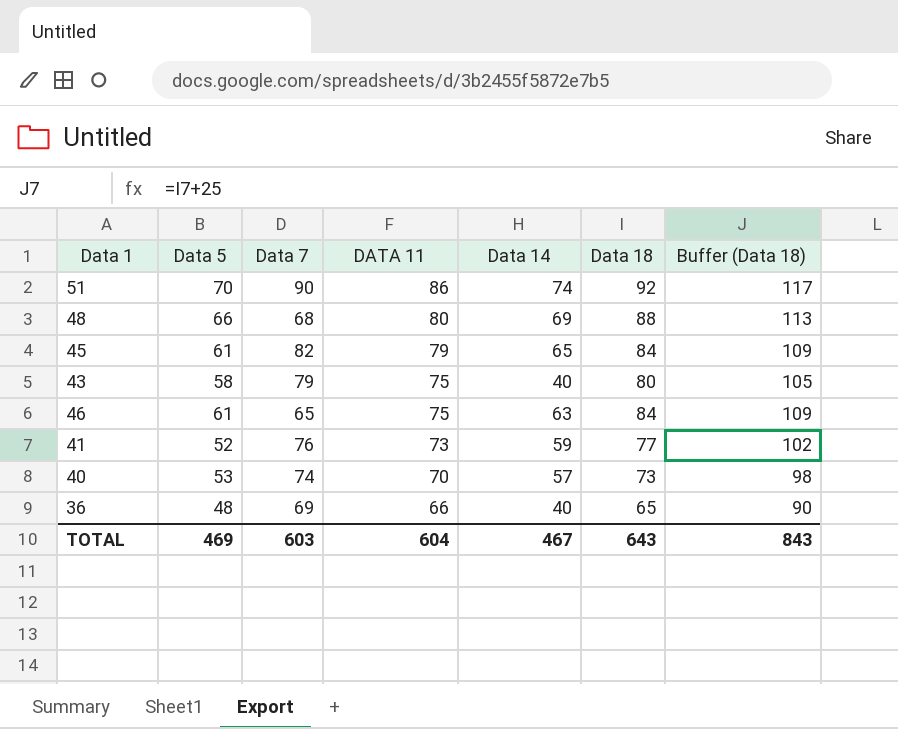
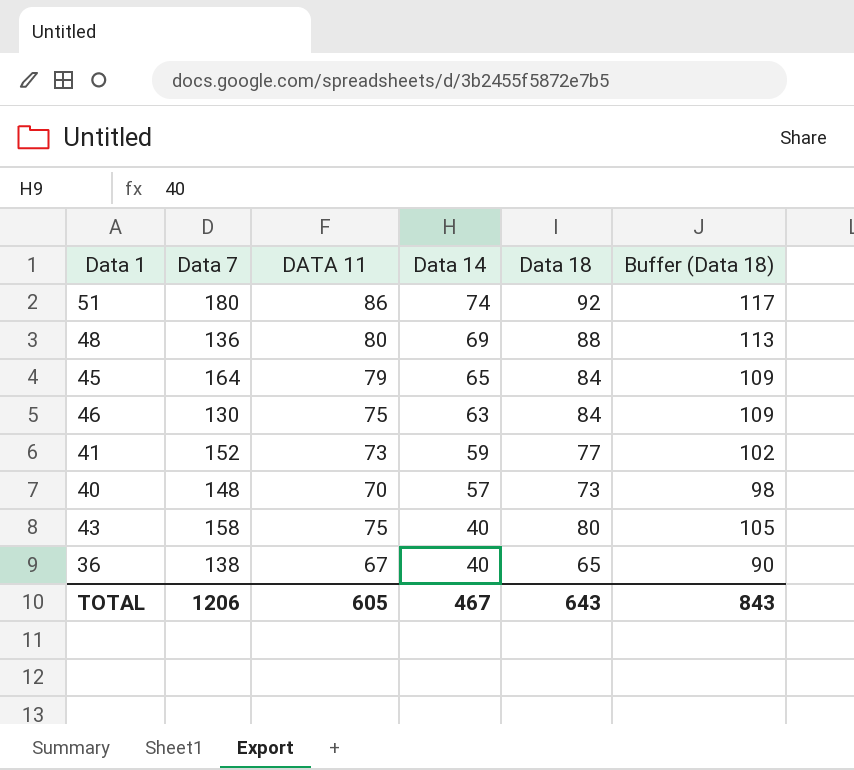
row order: DATA 11 descending -> Data 14 descending
column Data 5 | position: 2 -> none
51 | Data 7: 90 -> 180
48 | Data 7: 68 -> 136
45 | Data 7: 82 -> 164
46 | Data 7: 65 -> 130
41 | Data 7: 76 -> 152
40 | Data 7: 74 -> 148
43 | Data 7: 79 -> 158
36 | Data 7: 69 -> 138
36 | DATA 11: 66 -> 67
TOTAL | Data 7: 603 -> 1206
TOTAL | DATA 11: 604 -> 605

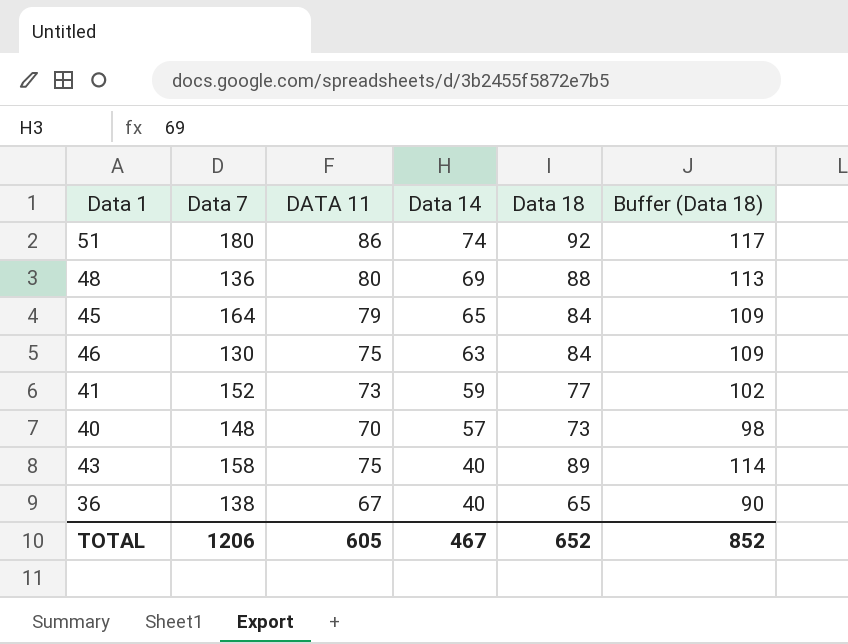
43 | Data 18: 80 -> 89
43 | Buffer (Data 18): 105 -> 114
TOTAL | Data 18: 643 -> 652
TOTAL | Buffer (Data 18): 843 -> 852

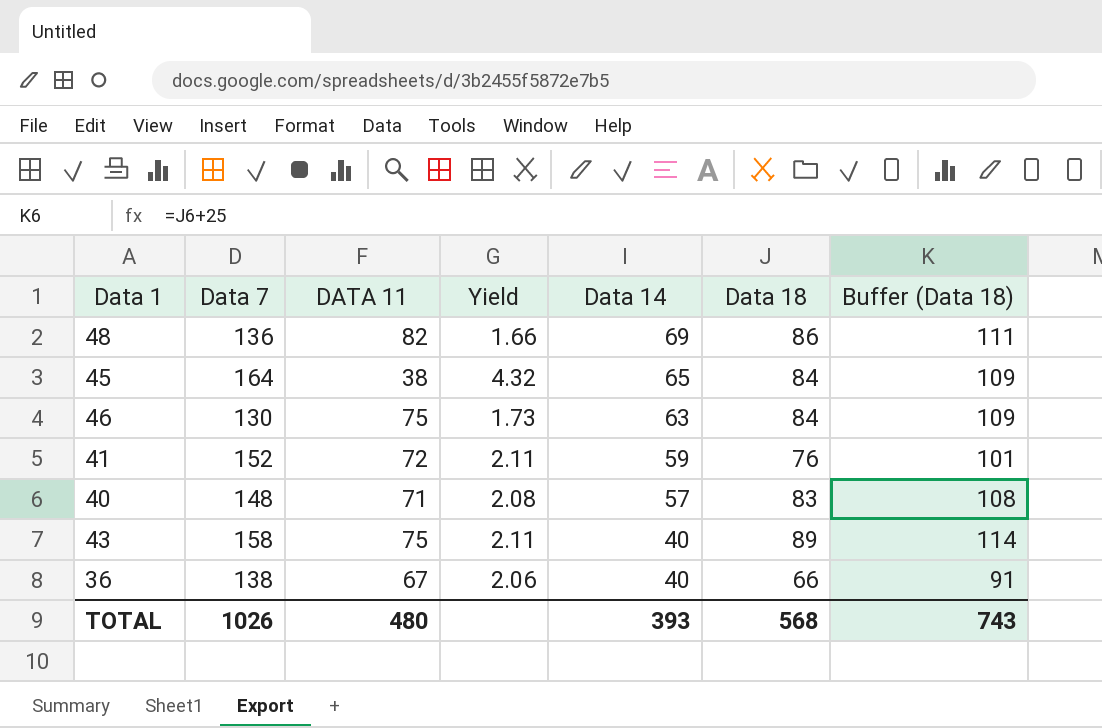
column Yield | formula: none -> [Data 7] / [DATA 11]
row 51: 180 | 86 | 74 | 92 | 117 -> none
48 | DATA 11: 80 -> 82
48 | Data 18: 88 -> 86
48 | Buffer (Data 18): 113 -> 111
45 | DATA 11: 79 -> 38
41 | DATA 11: 73 -> 72
41 | Data 18: 77 -> 76
41 | Buffer (Data 18): 102 -> 101
40 | DATA 11: 70 -> 71
40 | Data 18: 73 -> 83
40 | Buffer (Data 18): 98 -> 108
36 | Data 18: 65 -> 66
36 | Buffer (Data 18): 90 -> 91
TOTAL | Data 7: 1206 -> 1026
TOTAL | DATA 11: 605 -> 480
TOTAL | Data 14: 467 -> 393
TOTAL | Data 18: 652 -> 568
TOTAL | Buffer (Data 18): 852 -> 743

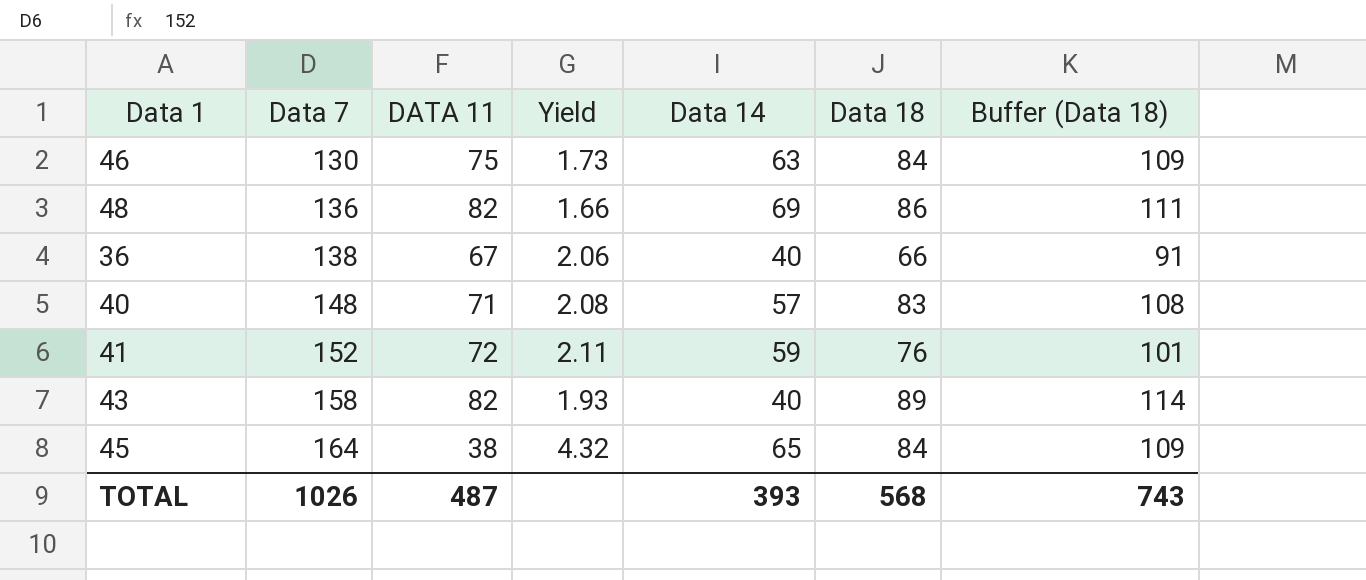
row order: Data 14 descending -> Data 7 ascending
43 | DATA 11: 75 -> 82
43 | Yield: 2.11 -> 1.93
TOTAL | DATA 11: 480 -> 487

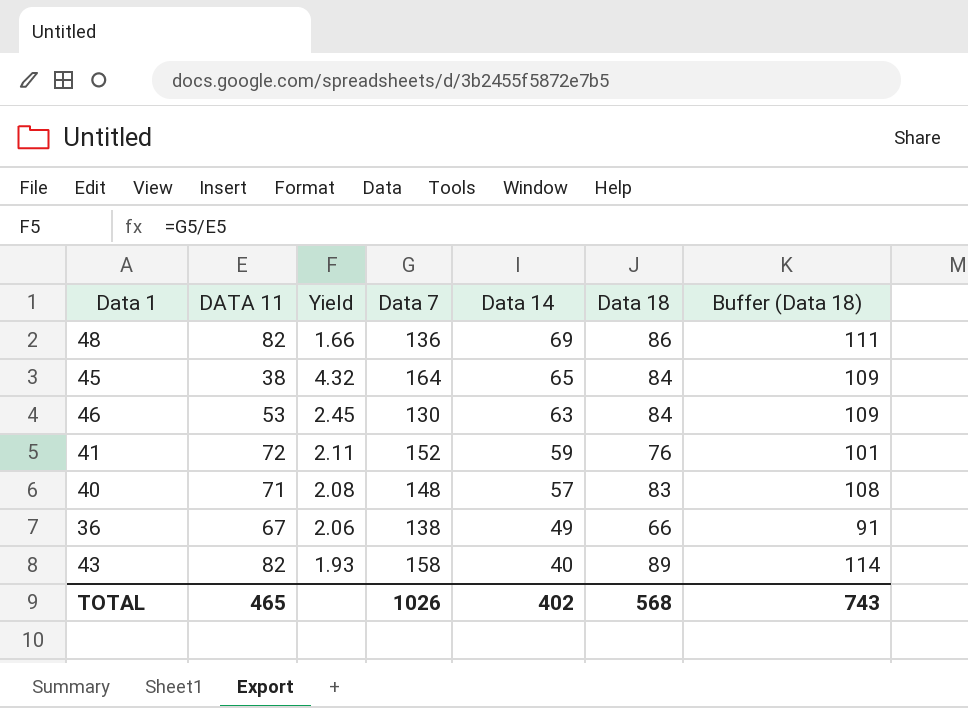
row order: Data 7 ascending -> Data 14 descending
column Data 7 | position: 2 -> 4
46 | DATA 11: 75 -> 53
46 | Yield: 1.73 -> 2.45
36 | Data 14: 40 -> 49
TOTAL | DATA 11: 487 -> 465
TOTAL | Data 14: 393 -> 402

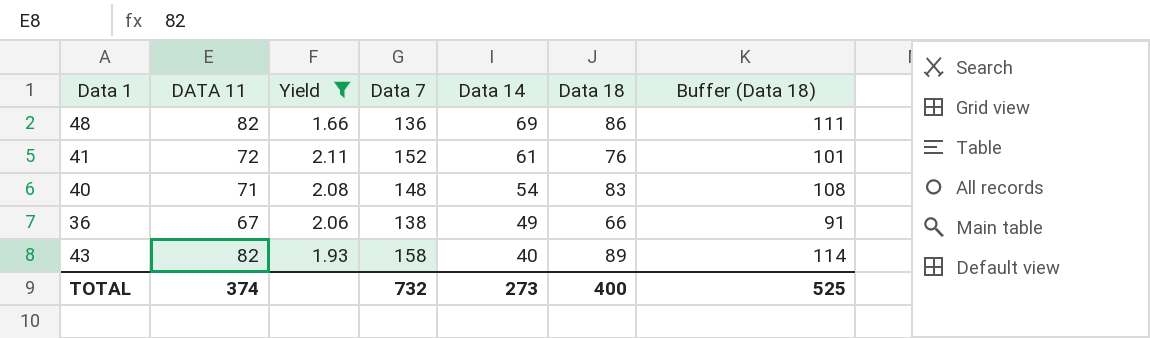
filter: none -> Yield <= 2.11
41 | Data 14: 59 -> 61
40 | Data 14: 57 -> 54
TOTAL | DATA 11: 465 -> 374
TOTAL | Data 7: 1026 -> 732
TOTAL | Data 14: 402 -> 273
TOTAL | Data 18: 568 -> 400
TOTAL | Buffer (Data 18): 743 -> 525

